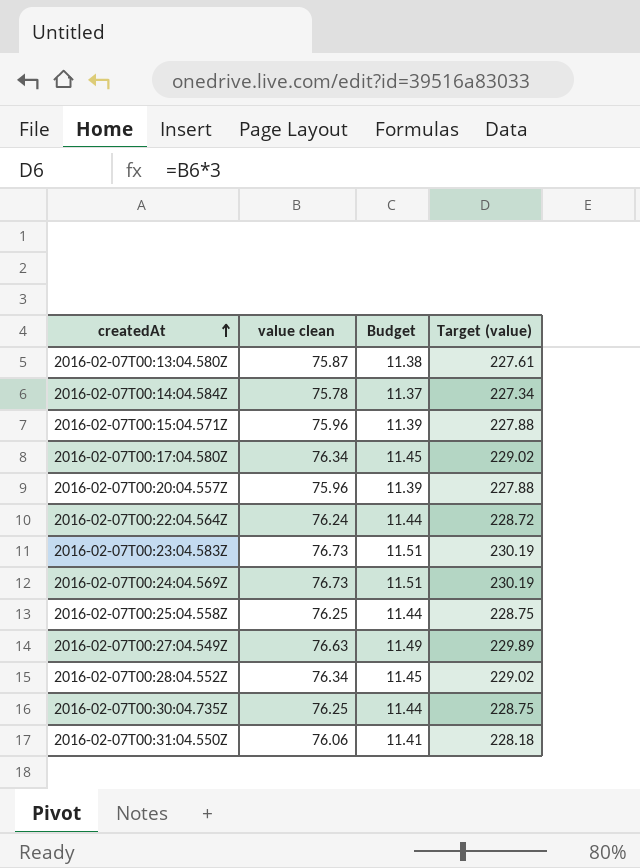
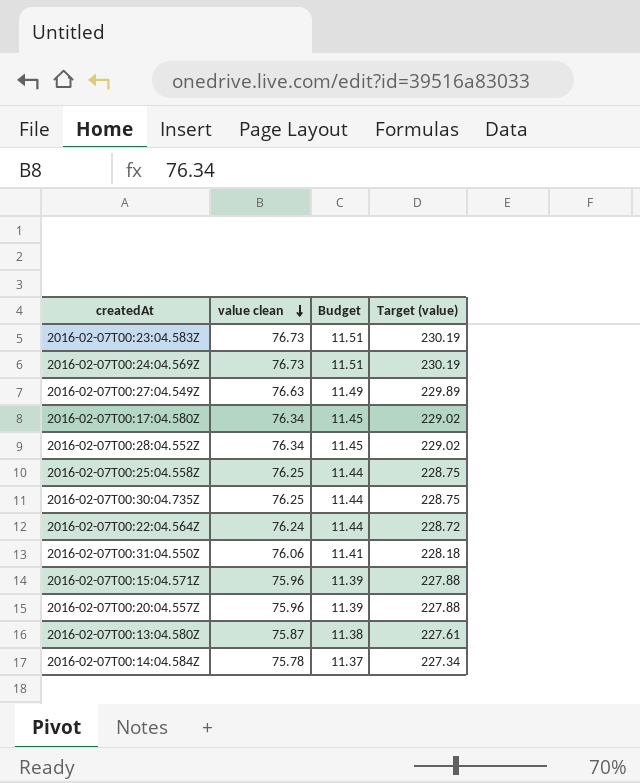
row order: createdAt ascending -> value clean descending

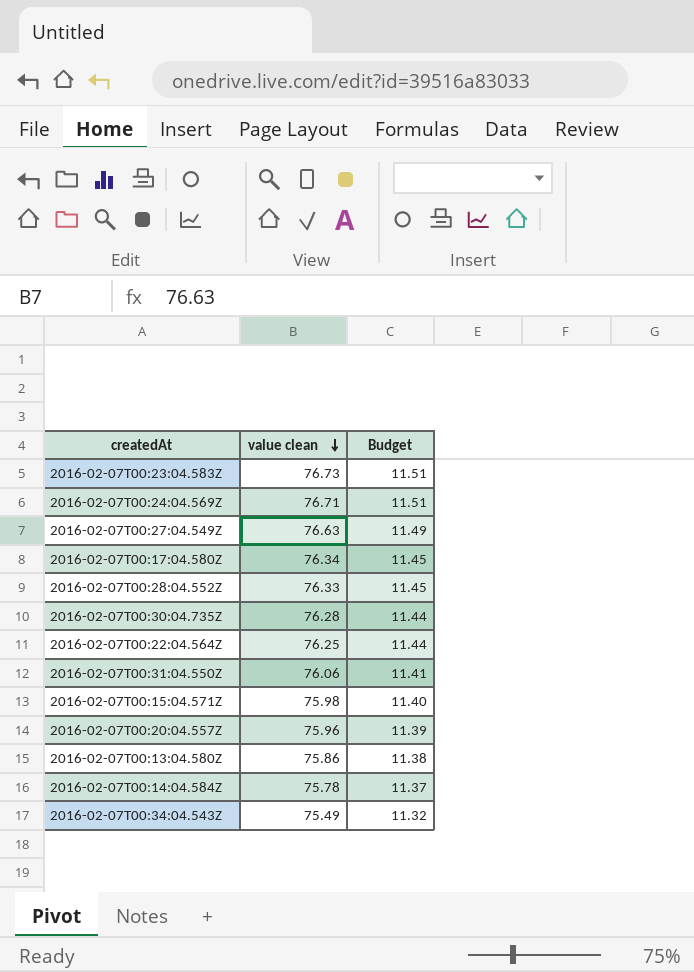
column Target (value) | formula: [value clean] * 3 -> none
row 2016-02-07T00:25:04.558Z: 76.25 | 11.44 | 228.75 -> none
2016-02-07T00:24:04.569Z | value clean: 76.73 -> 76.71
2016-02-07T00:28:04.552Z | value clean: 76.34 -> 76.33
2016-02-07T00:30:04.735Z | value clean: 76.25 -> 76.28
2016-02-07T00:22:04.564Z | value clean: 76.24 -> 76.25
2016-02-07T00:15:04.571Z | value clean: 75.96 -> 75.98
2016-02-07T00:15:04.571Z | Budget: 11.39 -> 11.40
2016-02-07T00:13:04.580Z | value clean: 75.87 -> 75.86
row 2016-02-07T00:34:04.543Z: none -> 75.49 | 11.32

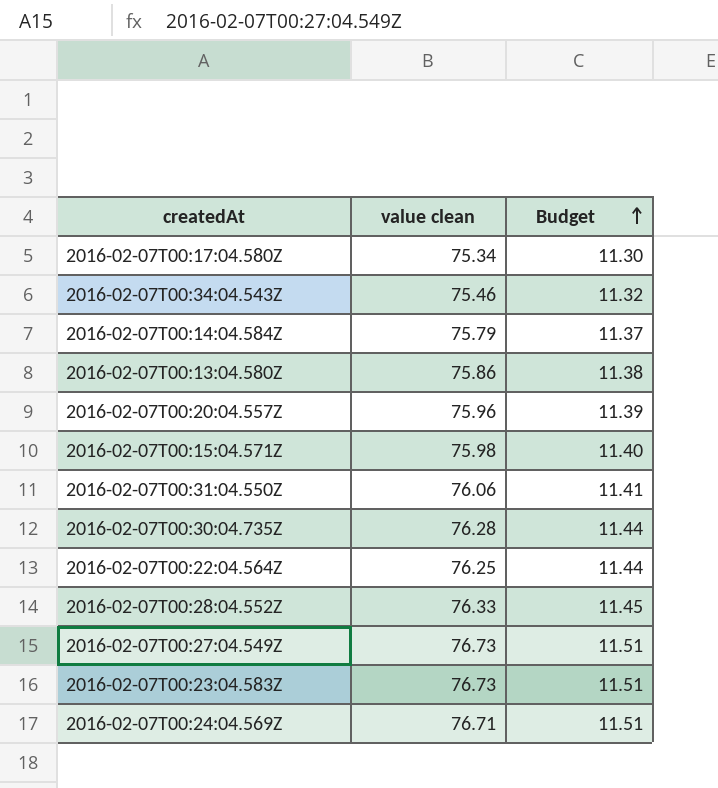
row order: value clean descending -> Budget ascending
2016-02-07T00:17:04.580Z | value clean: 76.34 -> 75.34
2016-02-07T00:17:04.580Z | Budget: 11.45 -> 11.30
2016-02-07T00:34:04.543Z | value clean: 75.49 -> 75.46
2016-02-07T00:14:04.584Z | value clean: 75.78 -> 75.79
2016-02-07T00:27:04.549Z | value clean: 76.63 -> 76.73
2016-02-07T00:27:04.549Z | Budget: 11.49 -> 11.51

